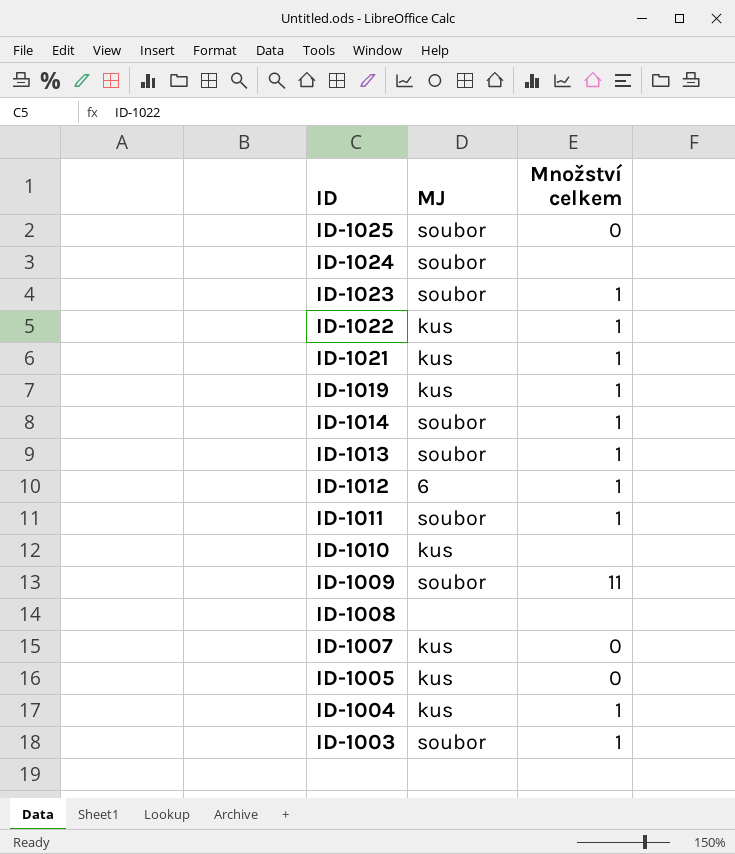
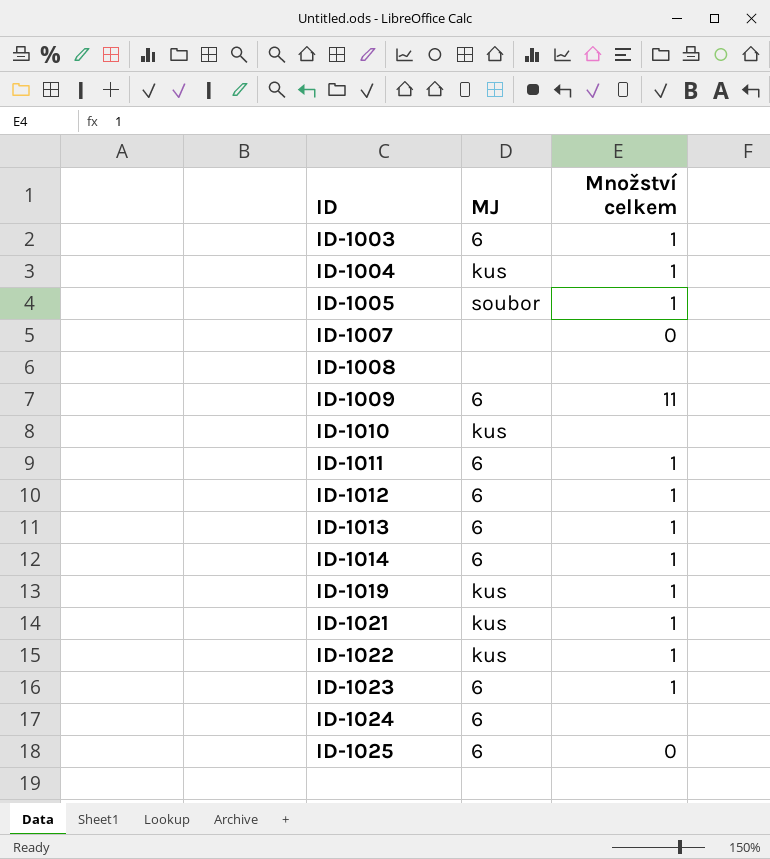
row order: ID descending -> ID ascending
ID-1003 | MJ: soubor -> 6
ID-1005 | MJ: kus -> soubor
ID-1005 | Množství celkem: 0 -> 1
ID-1007 | MJ: kus -> none
ID-1009 | MJ: soubor -> 6
ID-1011 | MJ: soubor -> 6
ID-1013 | MJ: soubor -> 6
ID-1014 | MJ: soubor -> 6
ID-1023 | MJ: soubor -> 6
ID-1024 | MJ: soubor -> 6
ID-1025 | MJ: soubor -> 6

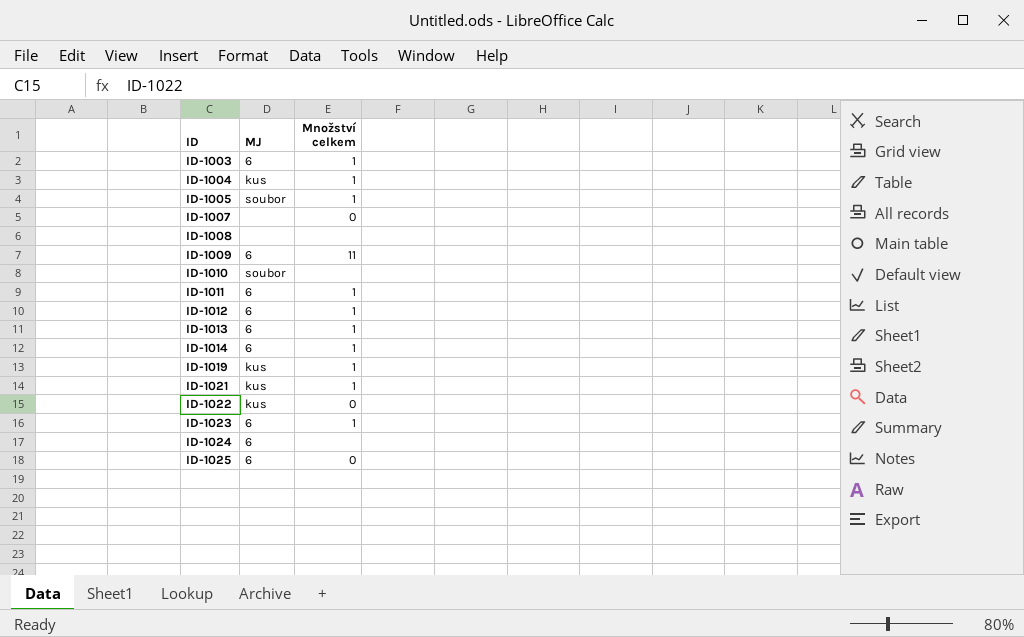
ID-1010 | MJ: kus -> soubor
ID-1022 | Množství celkem: 1 -> 0

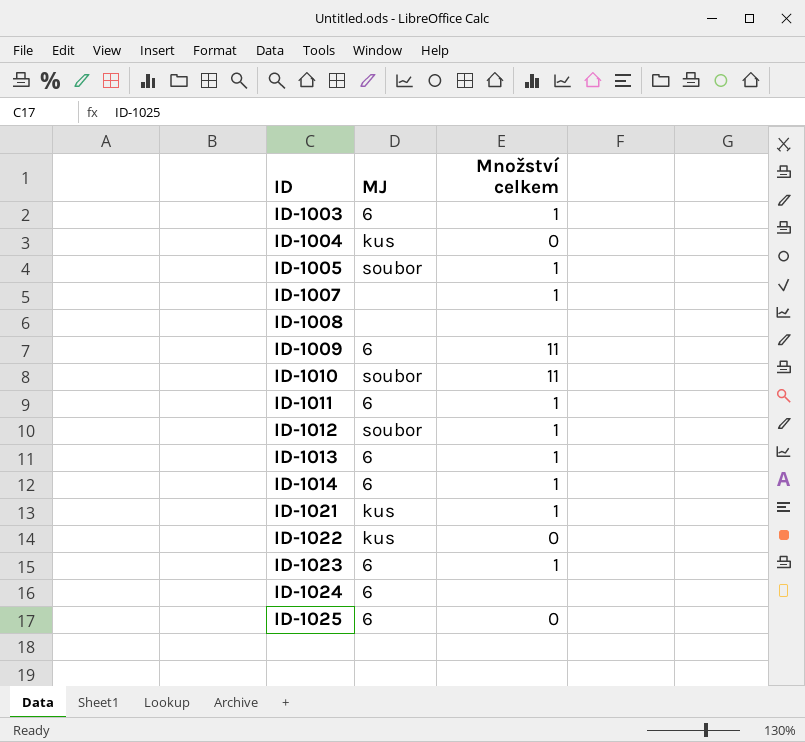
row ID-1019: kus | 1 -> none
ID-1004 | Množství celkem: 1 -> 0
ID-1007 | Množství celkem: 0 -> 1
ID-1010 | Množství celkem: none -> 11
ID-1012 | MJ: 6 -> soubor

